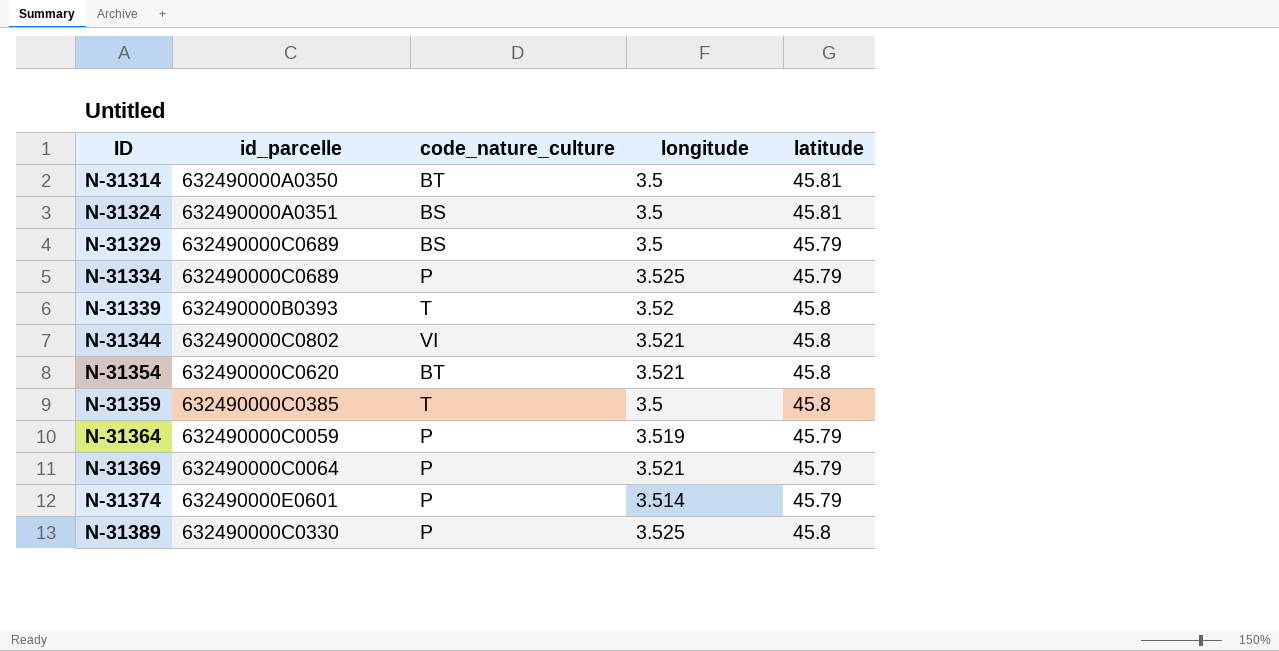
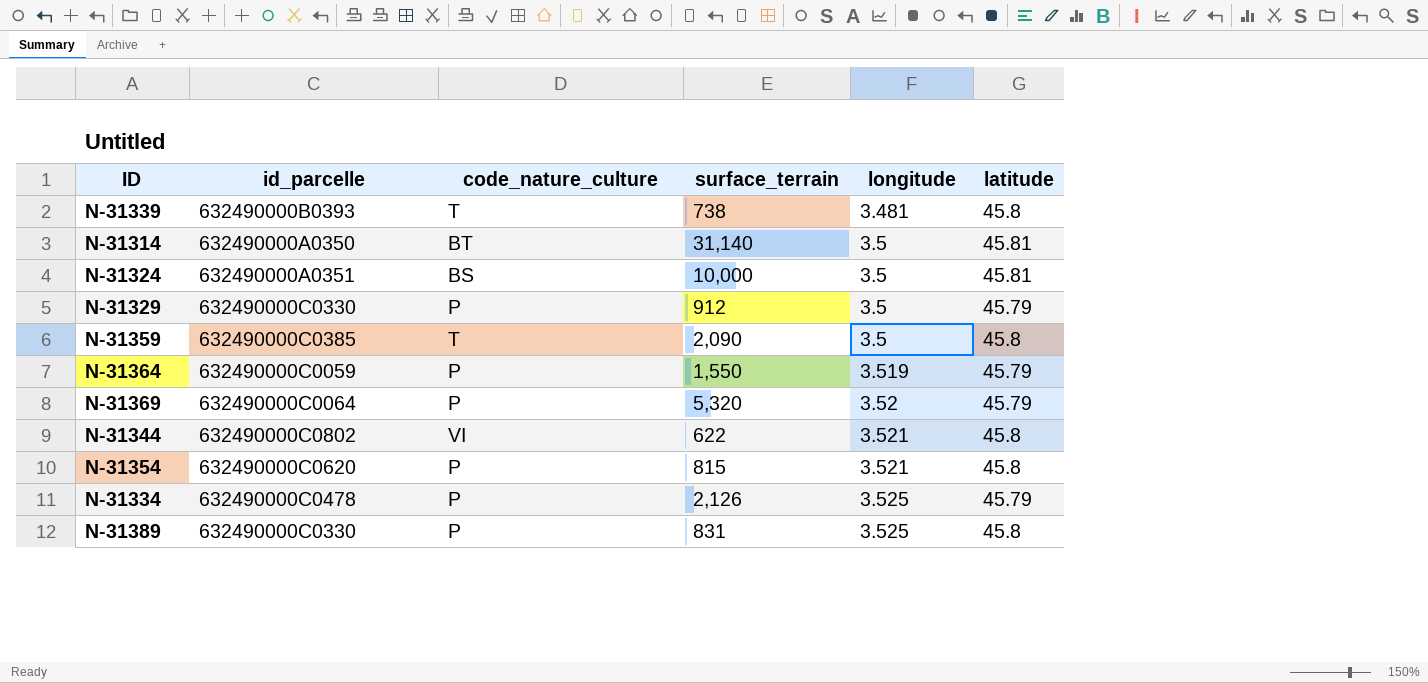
row order: ID ascending -> longitude ascending
column surface_terrain | position: none -> 4
row N-31374: 632490000E0601 | P | 3.514 | 45.79 -> none
N-31339 | longitude: 3.52 -> 3.481
N-31329 | id_parcelle: 632490000C0689 -> 632490000C0330
N-31329 | code_nature_culture: BS -> P
N-31369 | longitude: 3.521 -> 3.52
N-31354 | code_nature_culture: BT -> P
N-31334 | id_parcelle: 632490000C0689 -> 632490000C0478

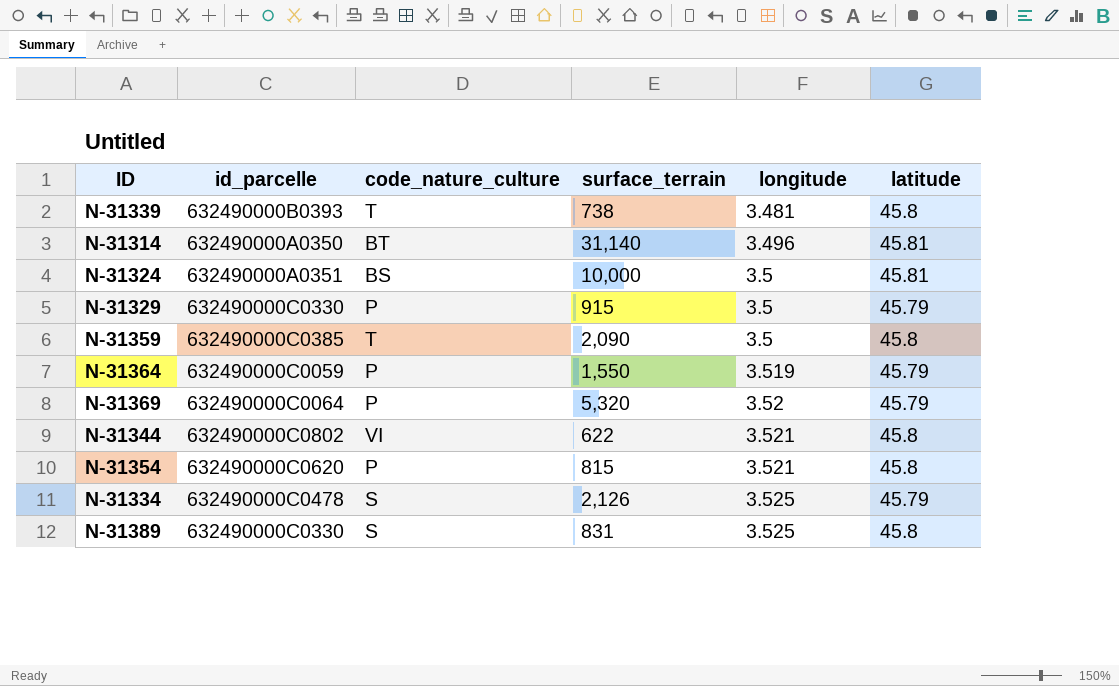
N-31314 | longitude: 3.5 -> 3.496
N-31329 | surface_terrain: 912 -> 915
N-31334 | code_nature_culture: P -> S
N-31389 | code_nature_culture: P -> S

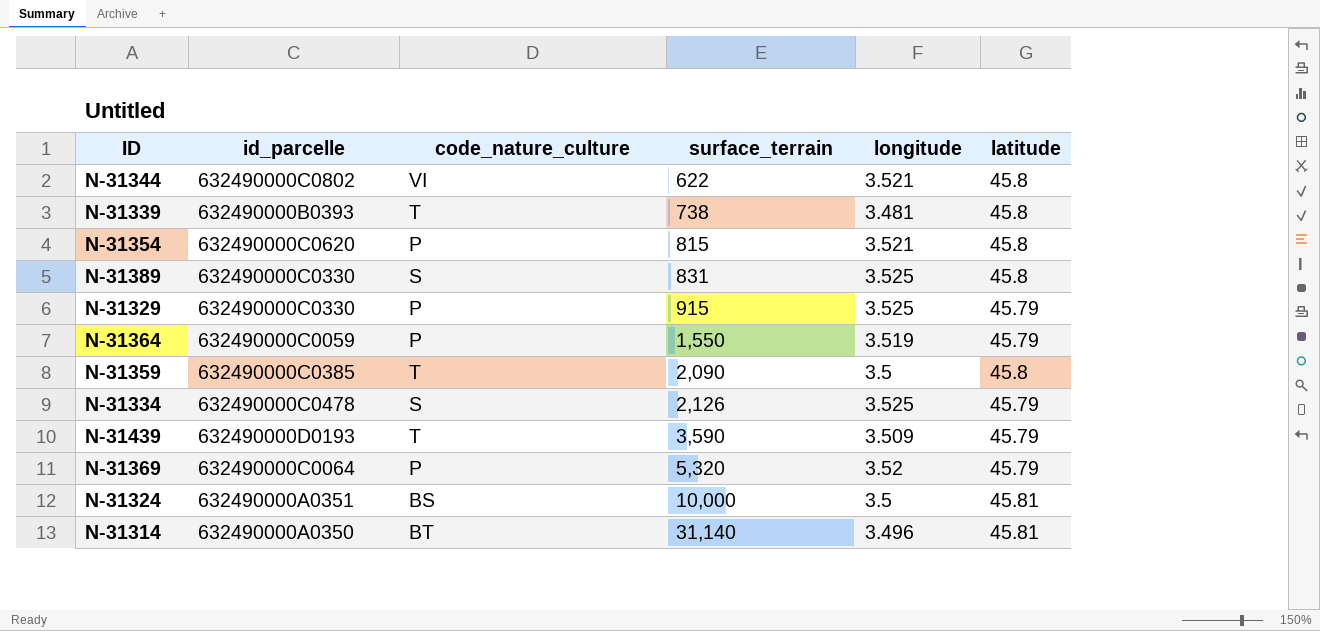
row order: longitude ascending -> surface_terrain ascending
N-31329 | longitude: 3.5 -> 3.525
row N-31439: none -> 632490000D0193 | T | 3,590 | 3.509 | 45.79

